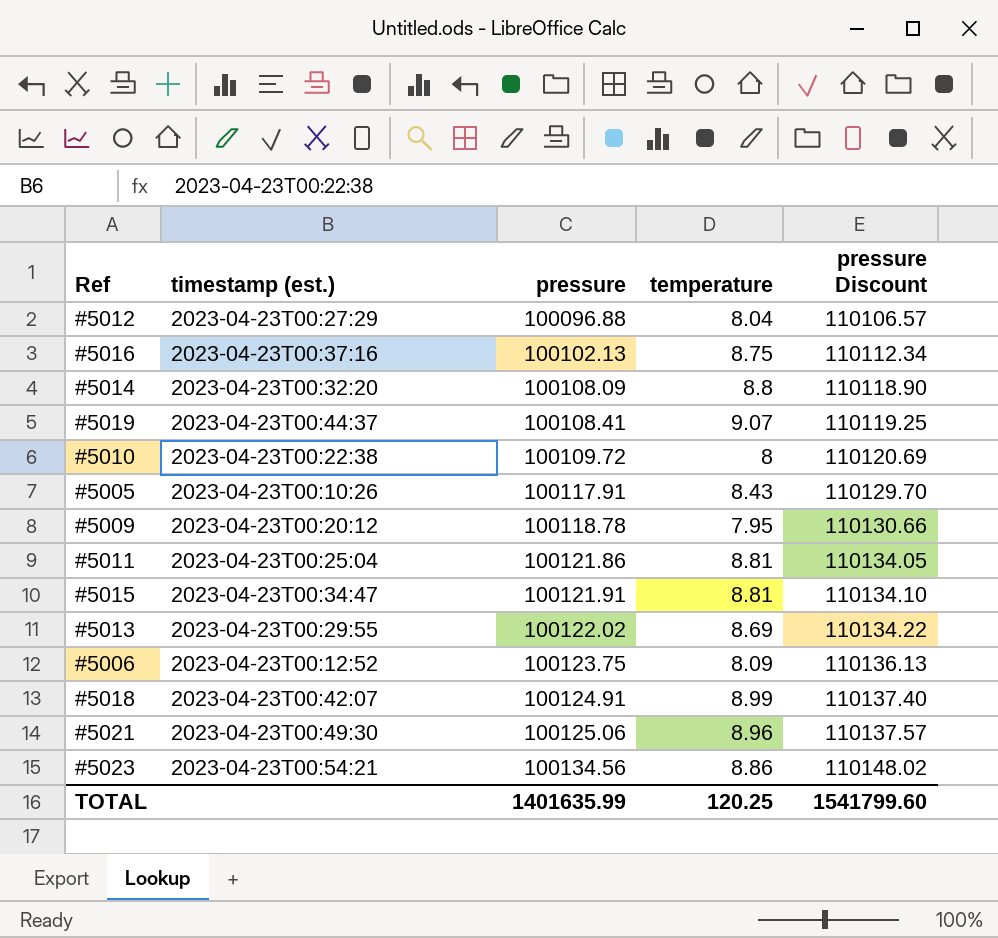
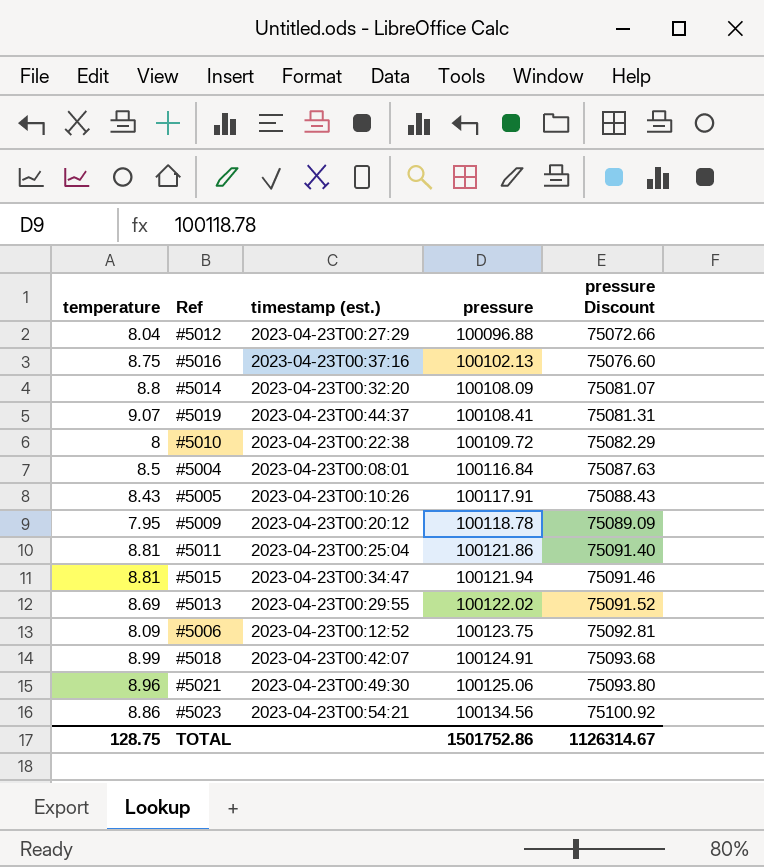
column temperature | position: 4 -> 1
column pressure Discount | formula: [pressure] * 1.1 -> [pressure] * 0.75
row #5004: none -> 8.5 | 2023-04-23T00:08:01 | 100116.84 | 75087.63
#5015 | pressure: 100121.91 -> 100121.94
TOTAL | temperature: 120.25 -> 128.75
TOTAL | pressure: 1401635.99 -> 1501752.86
TOTAL | pressure Discount: 1541799.60 -> 1126314.67

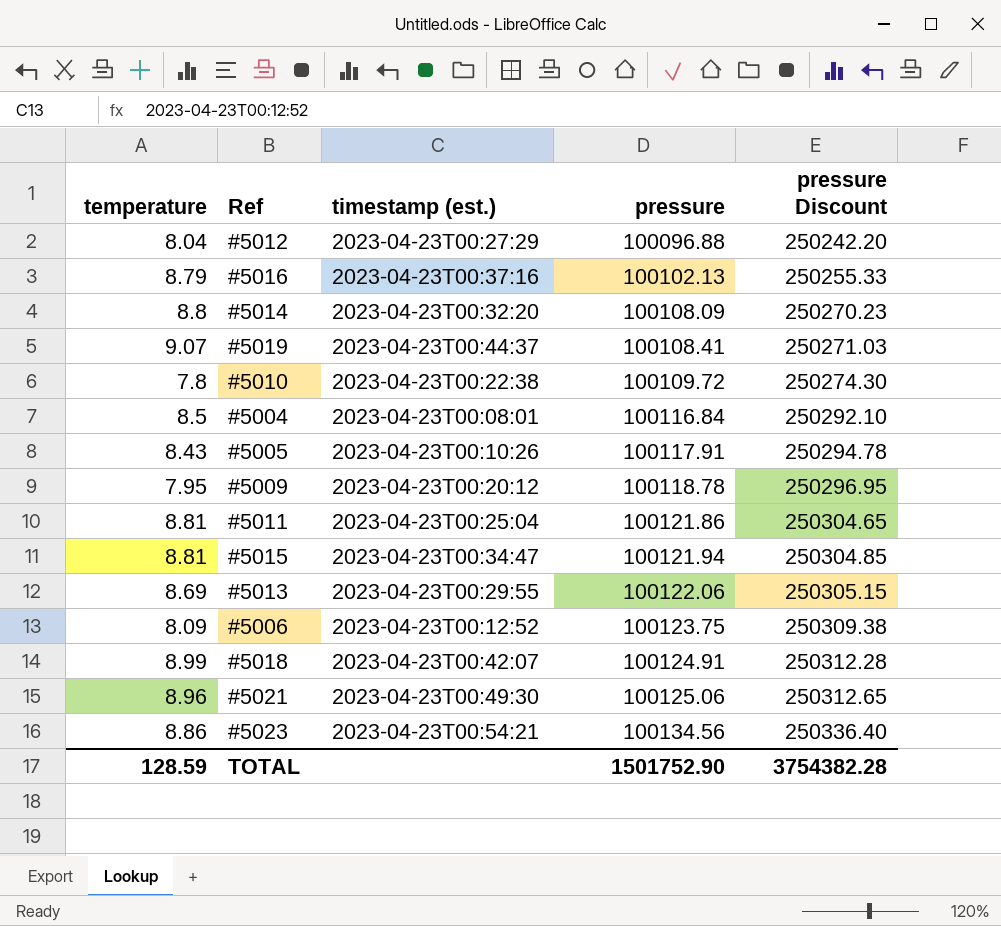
column pressure Discount | formula: [pressure] * 0.75 -> [pressure] * 2.5
#5016 | temperature: 8.75 -> 8.79
#5010 | temperature: 8 -> 7.8
#5013 | pressure: 100122.02 -> 100122.06
TOTAL | temperature: 128.75 -> 128.59
TOTAL | pressure: 1501752.86 -> 1501752.90
TOTAL | pressure Discount: 1126314.67 -> 3754382.28

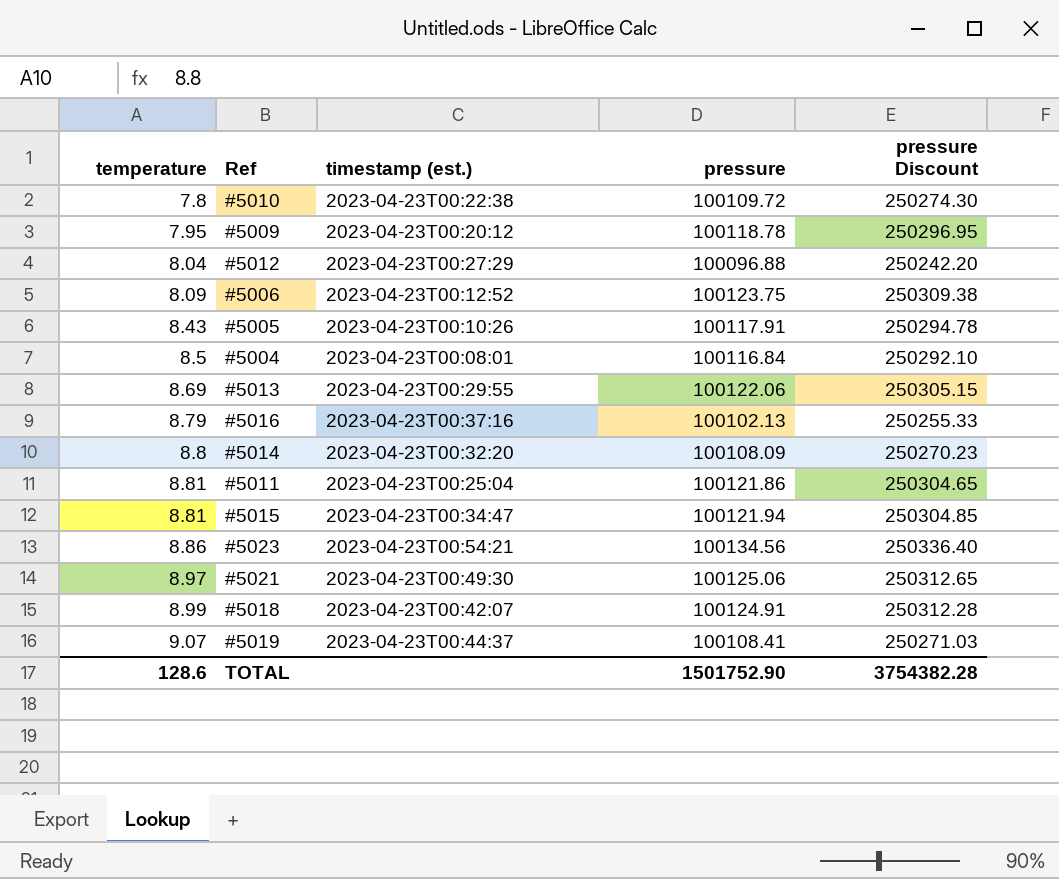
row order: pressure ascending -> temperature ascending
#5021 | temperature: 8.96 -> 8.97
TOTAL | temperature: 128.59 -> 128.6

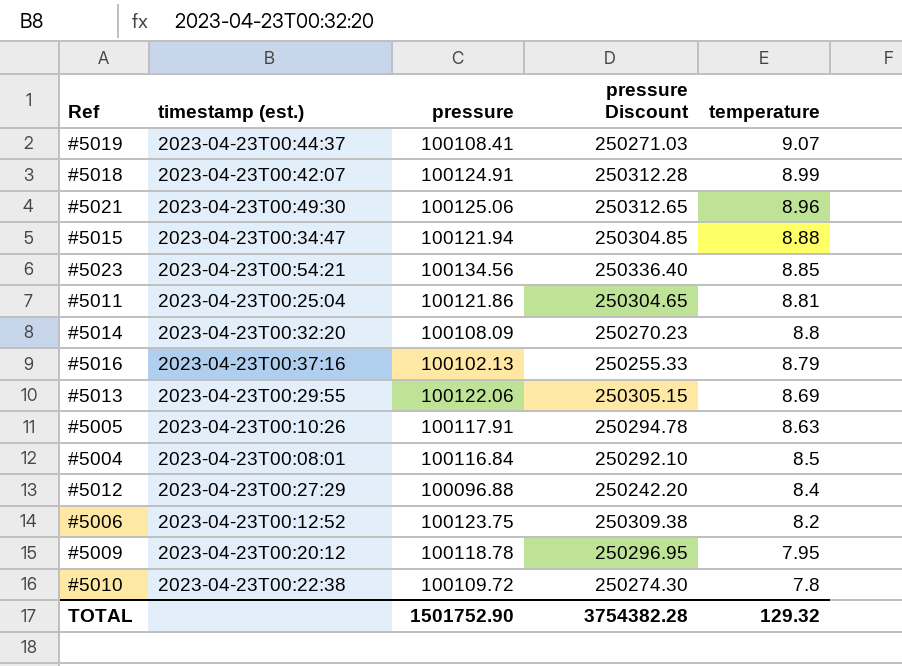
row order: temperature ascending -> temperature descending
column temperature | position: 1 -> 5
#5021 | temperature: 8.97 -> 8.96
#5015 | temperature: 8.81 -> 8.88
#5023 | temperature: 8.86 -> 8.85
#5005 | temperature: 8.43 -> 8.63
#5012 | temperature: 8.04 -> 8.4
#5006 | temperature: 8.09 -> 8.2
TOTAL | temperature: 128.6 -> 129.32

